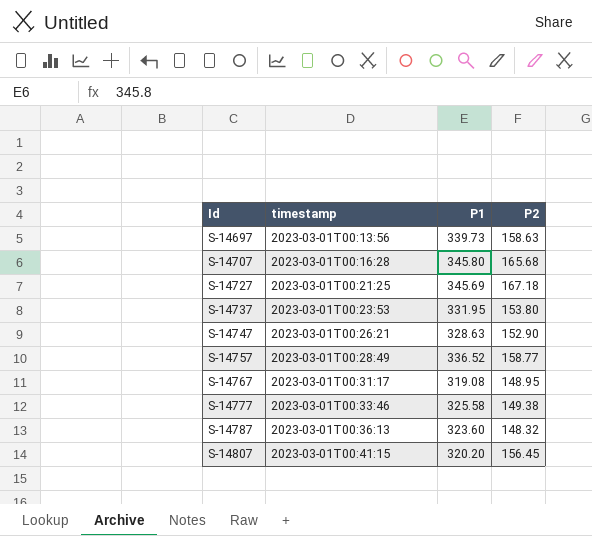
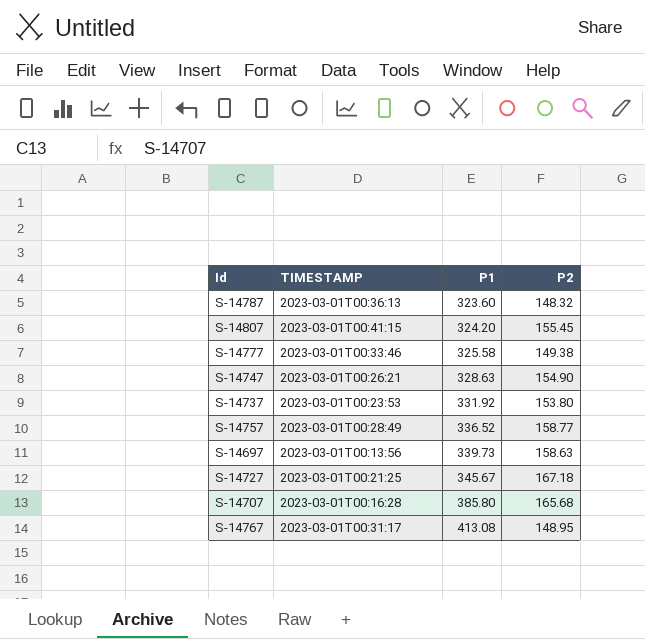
row order: Id ascending -> P1 ascending
column name: timestamp -> TIMESTAMP
S-14807 | P1: 320.20 -> 324.20
S-14807 | P2: 156.45 -> 155.45
S-14747 | P2: 152.90 -> 154.90
S-14737 | P1: 331.95 -> 331.92
S-14727 | P1: 345.69 -> 345.67
S-14707 | P1: 345.80 -> 385.80
S-14767 | P1: 319.08 -> 413.08

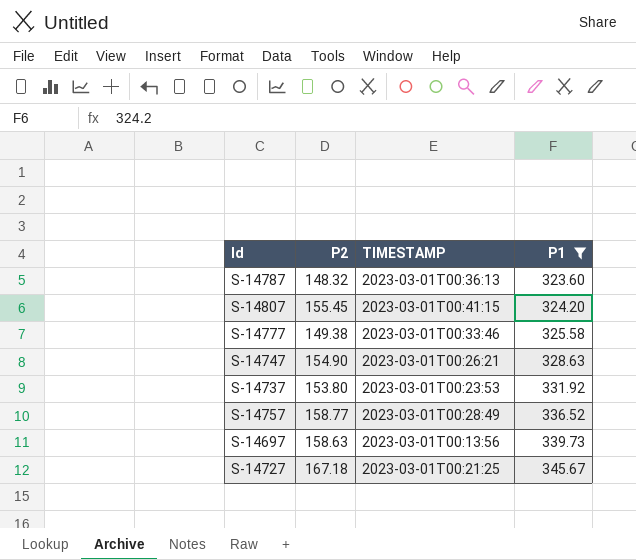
filter: none -> P1 <= 345.67
column P2 | position: 4 -> 2

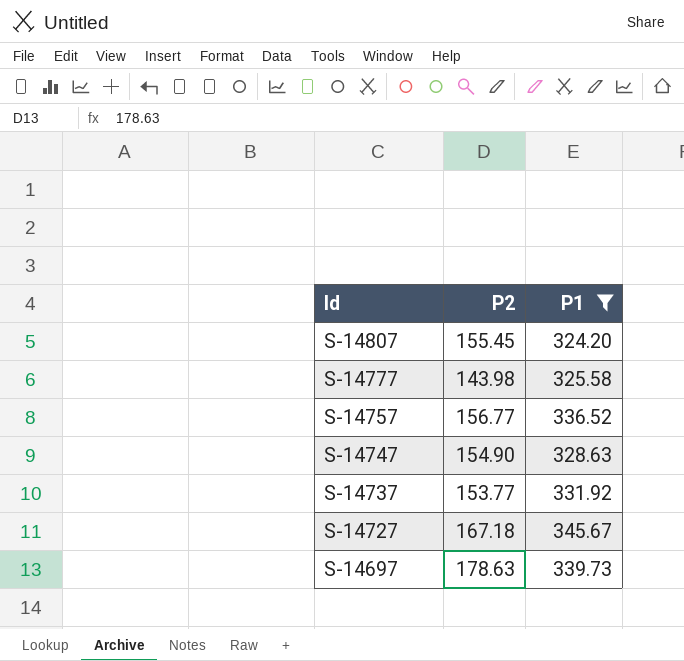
row order: P1 ascending -> Id descending
column TIMESTAMP | position: 3 -> none
row S-14787: 148.32 | 2023-03-01T00:36:13 | 323.60 -> none
S-14777 | P2: 149.38 -> 143.98
S-14757 | P2: 158.77 -> 156.77
S-14737 | P2: 153.80 -> 153.77
S-14697 | P2: 158.63 -> 178.63

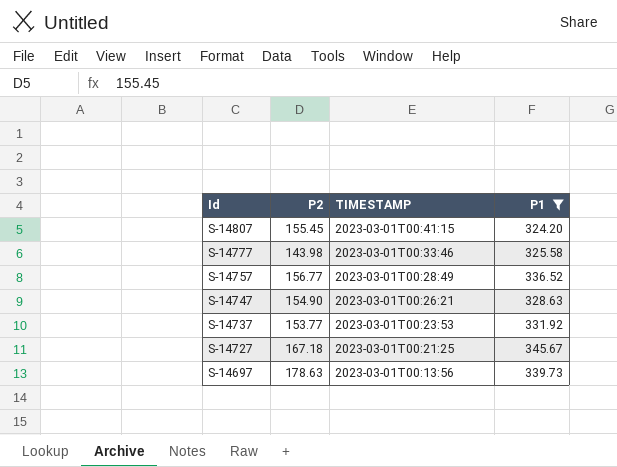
column TIMESTAMP | position: none -> 3

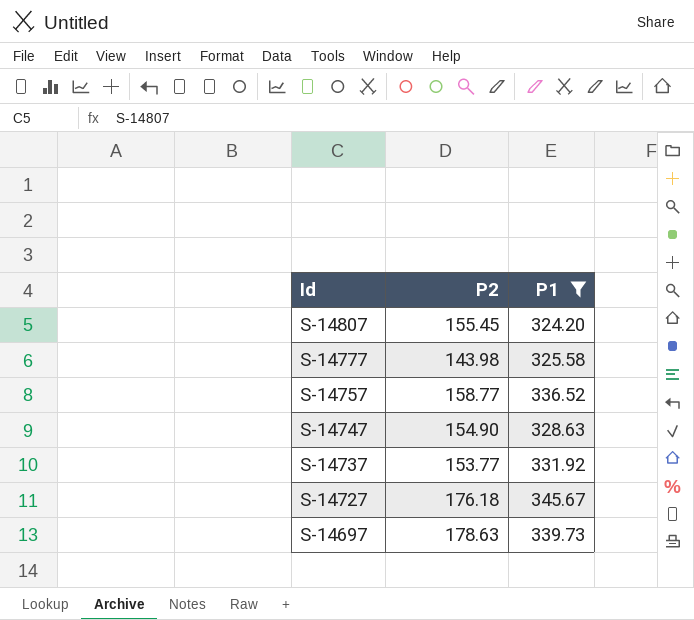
column TIMESTAMP | position: 3 -> none
S-14757 | P2: 156.77 -> 158.77
S-14727 | P2: 167.18 -> 176.18

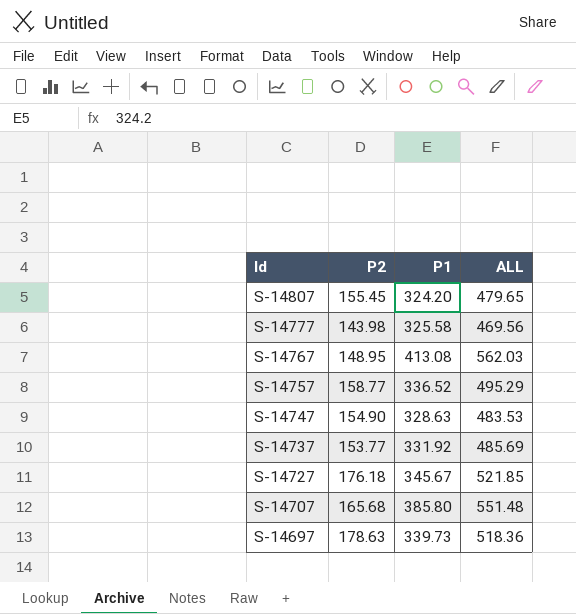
filter: P1 <= 345.67 -> none
column ALL | formula: none -> [P2] + [P1]

